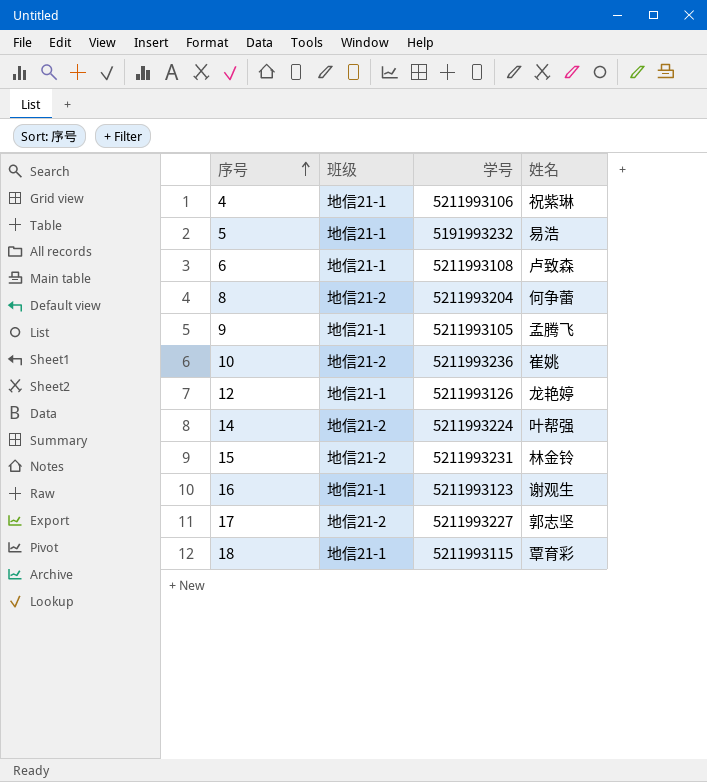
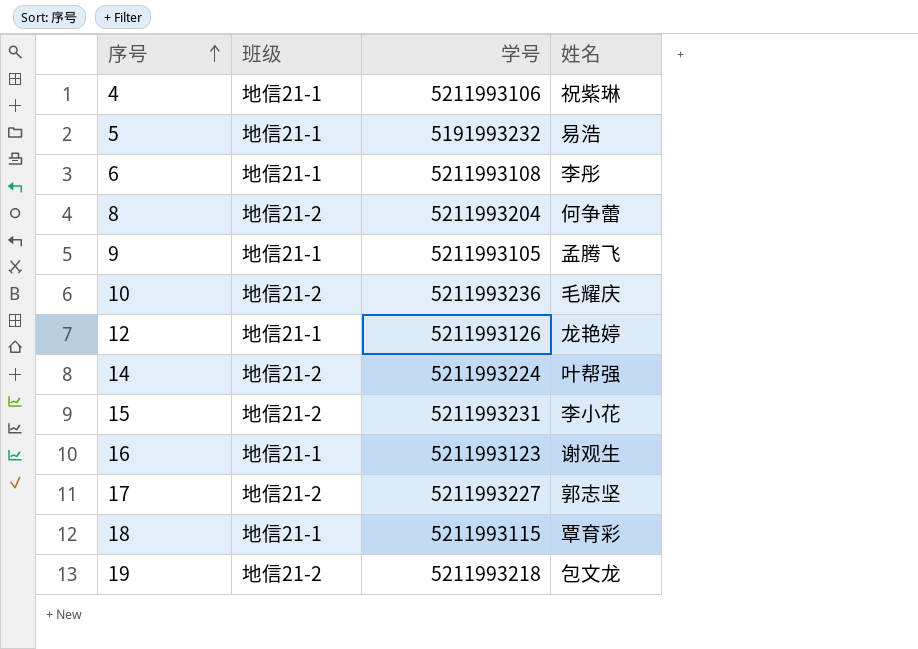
6 | 姓名: 卢致森 -> 李彤
10 | 姓名: 崔姚 -> 毛耀庆
15 | 姓名: 林金铃 -> 李小花
row 19: none -> 地信21-2 | 5211993218 | 包文龙

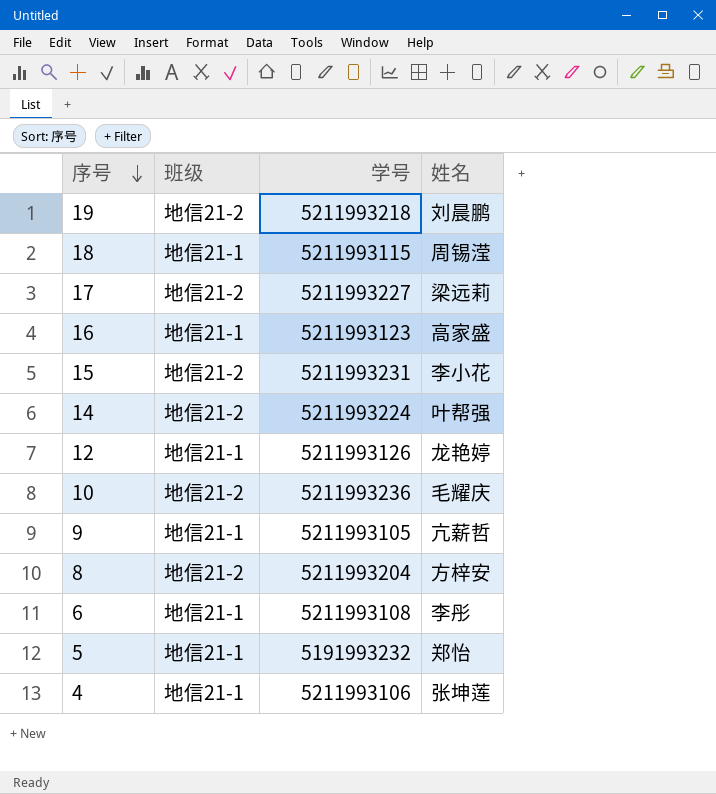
row order: 序号 ascending -> 序号 descending
19 | 姓名: 包文龙 -> 刘晨鹏
18 | 姓名: 覃育彩 -> 周锡滢
17 | 姓名: 郭志坚 -> 梁远莉
16 | 姓名: 谢观生 -> 高家盛
9 | 姓名: 孟腾飞 -> 亢薪哲
8 | 姓名: 何争蕾 -> 方梓安
5 | 姓名: 易浩 -> 郑怡
4 | 姓名: 祝紫琳 -> 张坤莲

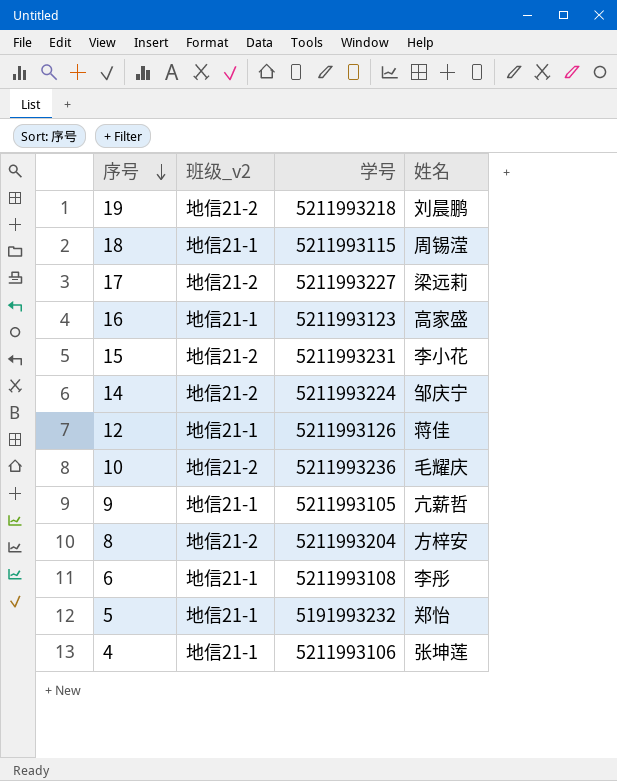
column name: 班级 -> 班级_v2
14 | 姓名: 叶帮强 -> 邹庆宁
12 | 姓名: 龙艳婷 -> 蒋佳

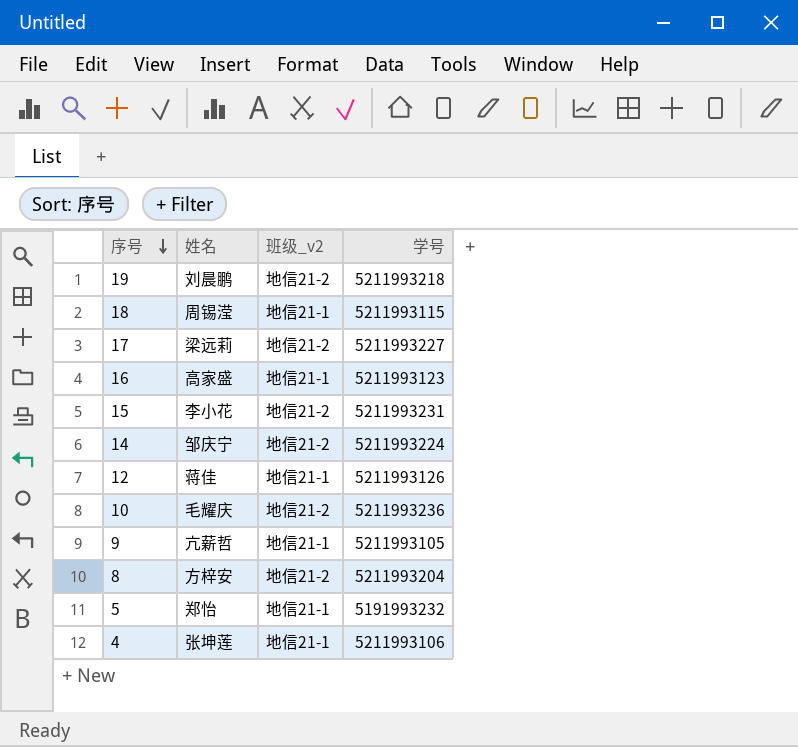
column 姓名 | position: 4 -> 2
row 6: 地信21-1 | 5211993108 | 李彤 -> none

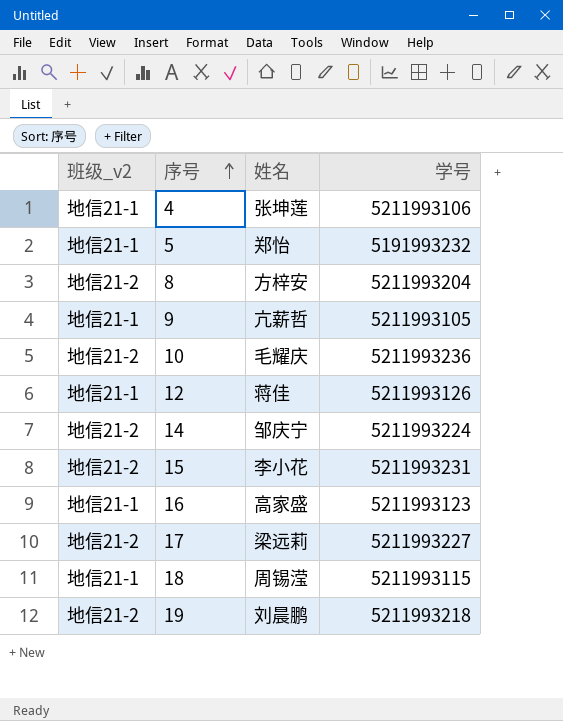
row order: 序号 descending -> 序号 ascending
column 班级_v2 | position: 3 -> 1

